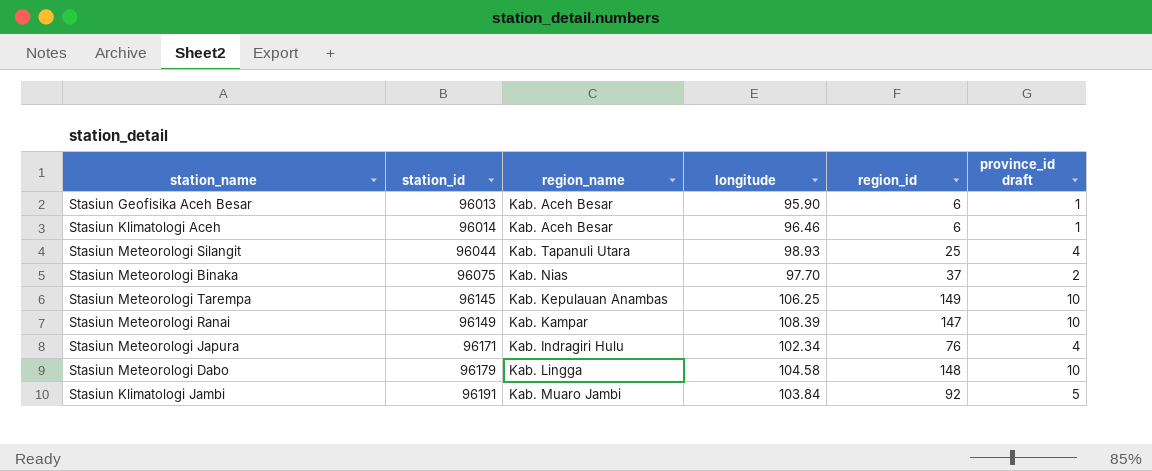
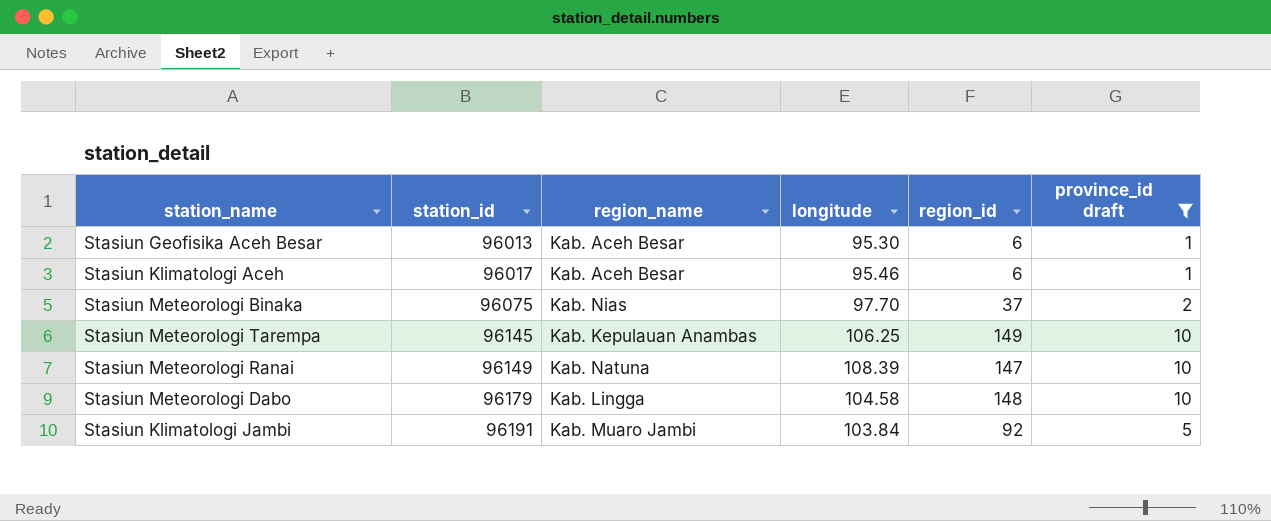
filter: none -> province_id draft != 4
Stasiun Geofisika Aceh Besar | longitude: 95.90 -> 95.30
Stasiun Klimatologi Aceh | station_id: 96014 -> 96017
Stasiun Klimatologi Aceh | longitude: 96.46 -> 95.46
Stasiun Meteorologi Ranai | region_name: Kab. Kampar -> Kab. Natuna

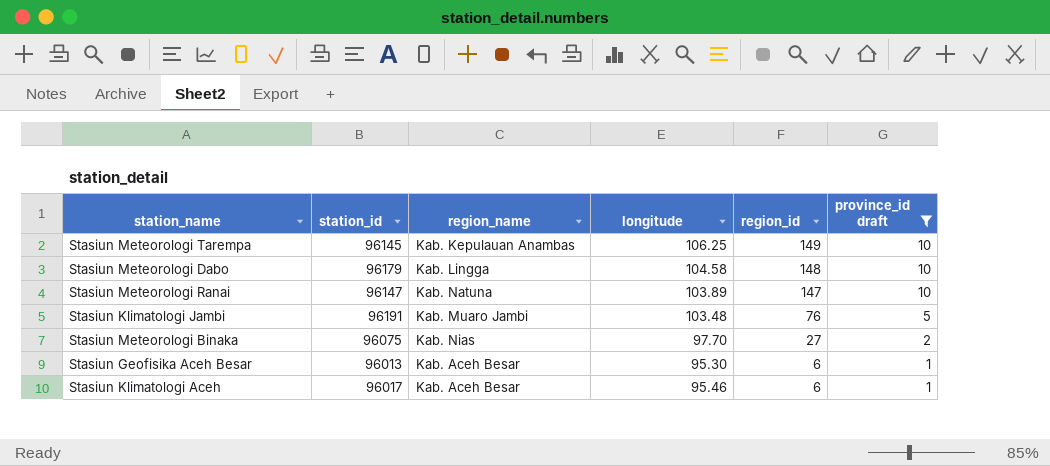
row order: station_id ascending -> region_id descending
Stasiun Meteorologi Ranai | station_id: 96149 -> 96147
Stasiun Meteorologi Ranai | longitude: 108.39 -> 103.89
Stasiun Klimatologi Jambi | longitude: 103.84 -> 103.48
Stasiun Klimatologi Jambi | region_id: 92 -> 76
Stasiun Meteorologi Binaka | region_id: 37 -> 27

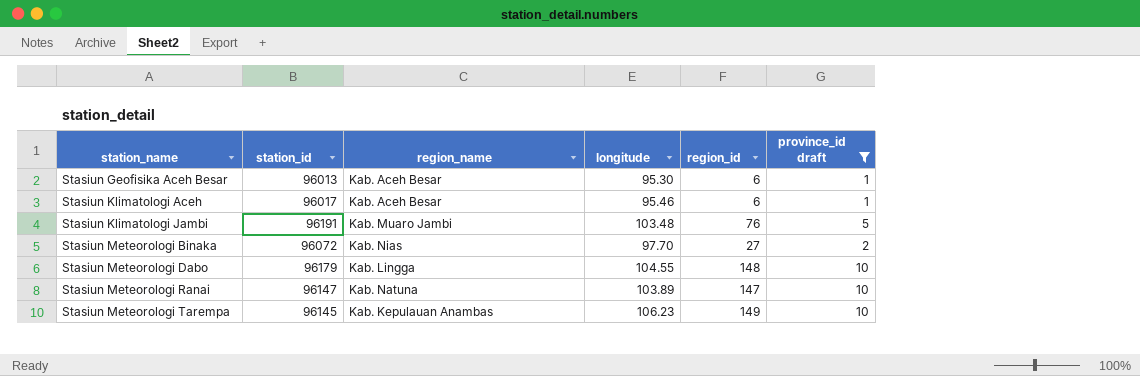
row order: region_id descending -> station_name ascending
Stasiun Meteorologi Binaka | station_id: 96075 -> 96072
Stasiun Meteorologi Dabo | longitude: 104.58 -> 104.55
Stasiun Meteorologi Tarempa | longitude: 106.25 -> 106.23

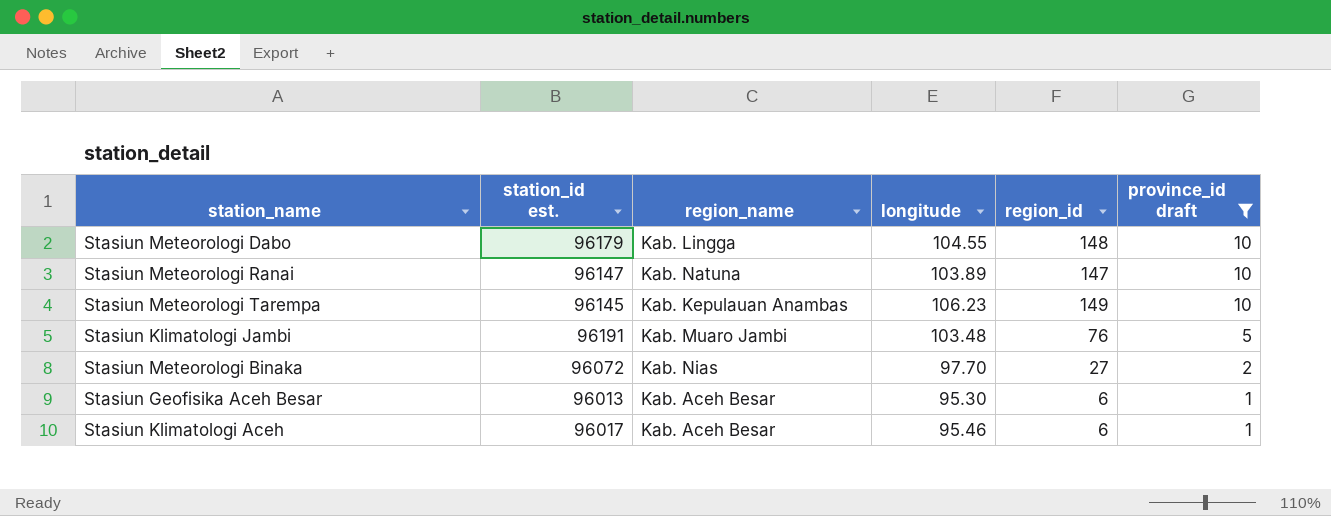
row order: station_name ascending -> province_id draft descending
column name: station_id -> station_id est.

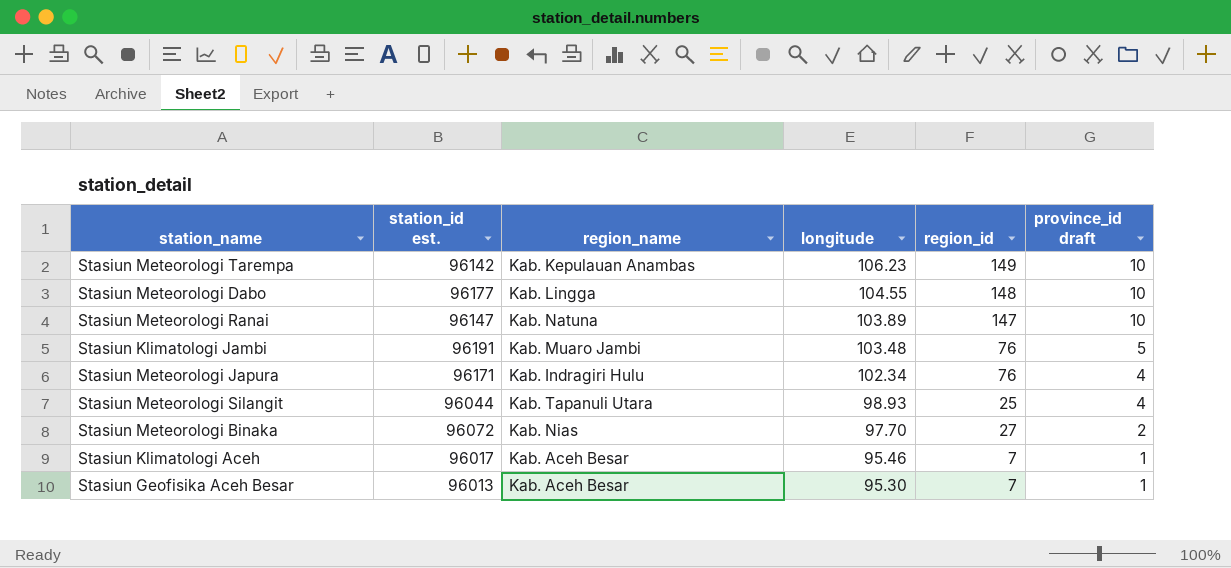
filter: province_id draft != 4 -> none
row order: province_id draft descending -> longitude descending
Stasiun Meteorologi Tarempa | station_id est.: 96145 -> 96142
Stasiun Meteorologi Dabo | station_id est.: 96179 -> 96177
Stasiun Klimatologi Aceh | region_id: 6 -> 7
Stasiun Geofisika Aceh Besar | region_id: 6 -> 7

